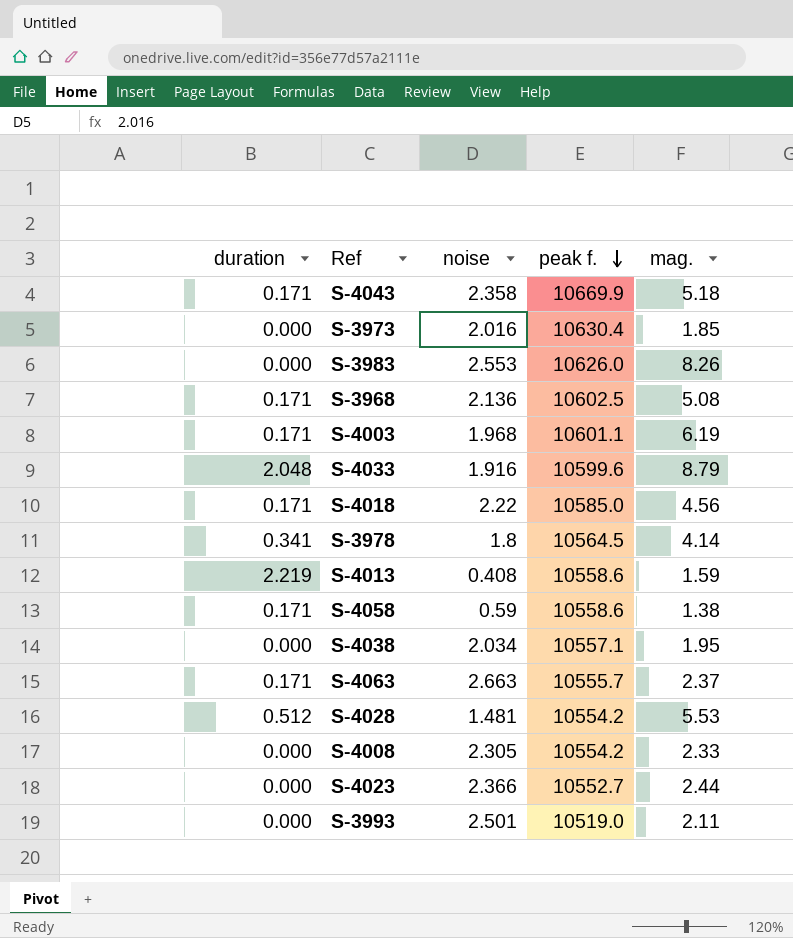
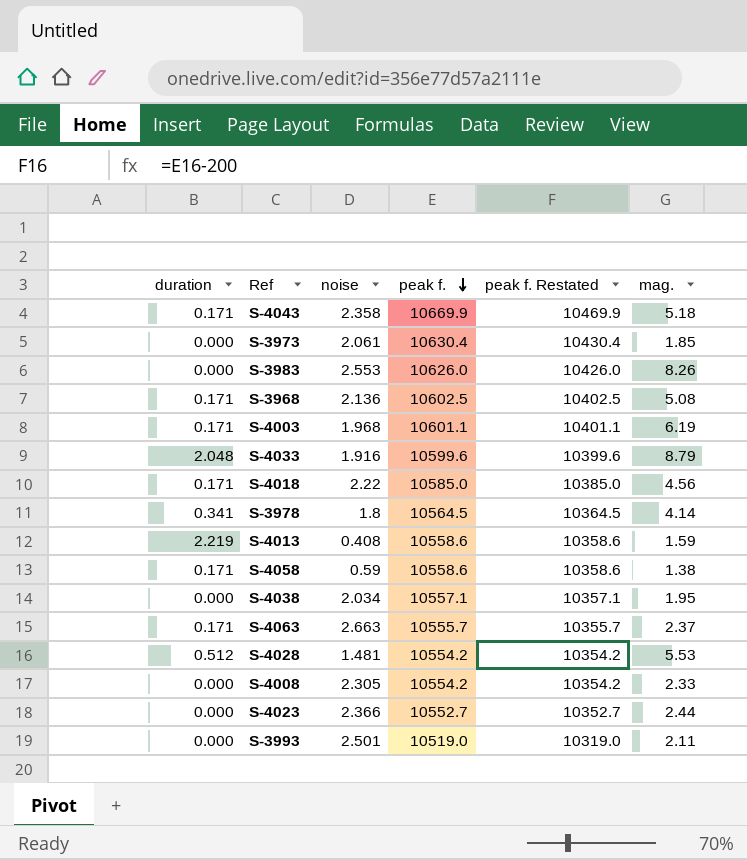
column peak f. Restated | formula: none -> [peak f.] - 200
S-3973 | noise: 2.016 -> 2.061

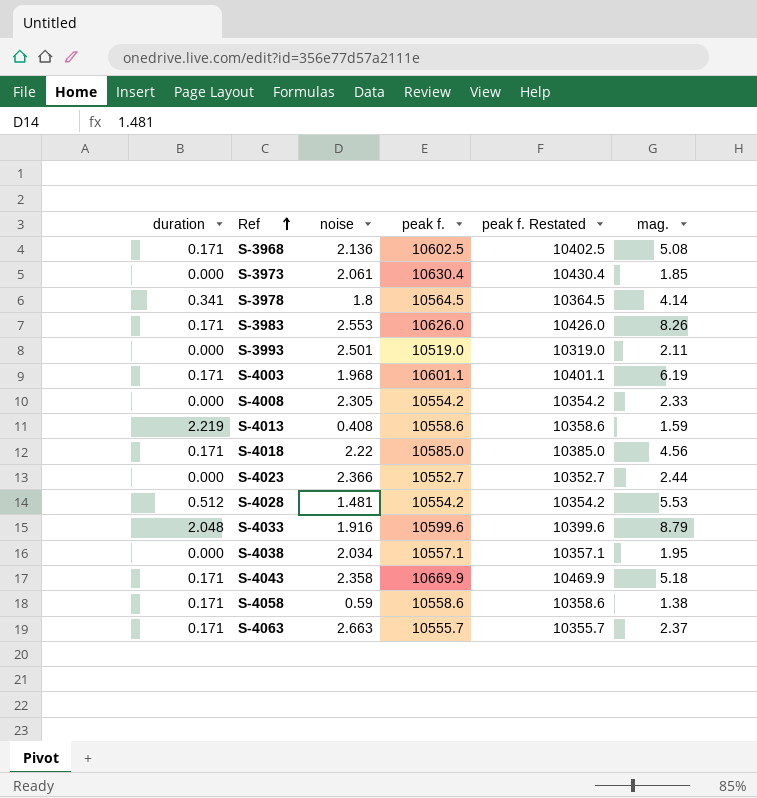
row order: peak f. descending -> Ref ascending
S-3983 | duration: 0.000 -> 0.171

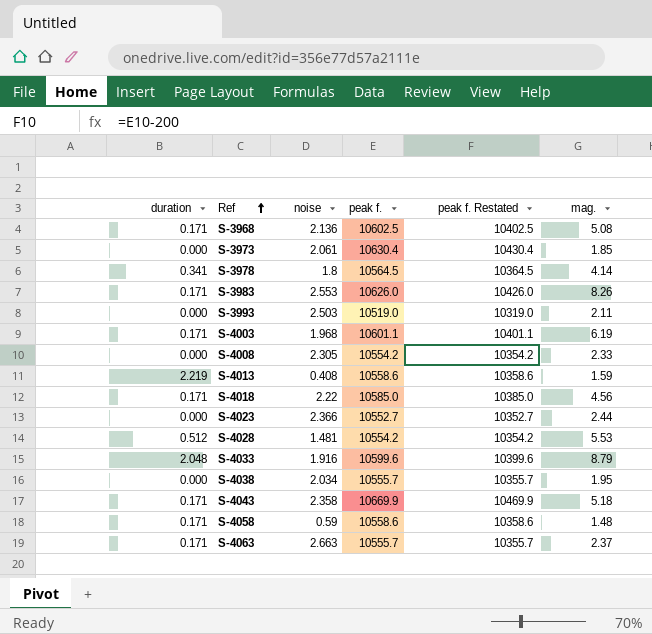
S-3993 | noise: 2.501 -> 2.503
S-4038 | peak f.: 10557.1 -> 10555.7
S-4038 | peak f. Restated: 10357.1 -> 10355.7
S-4058 | mag.: 1.38 -> 1.48

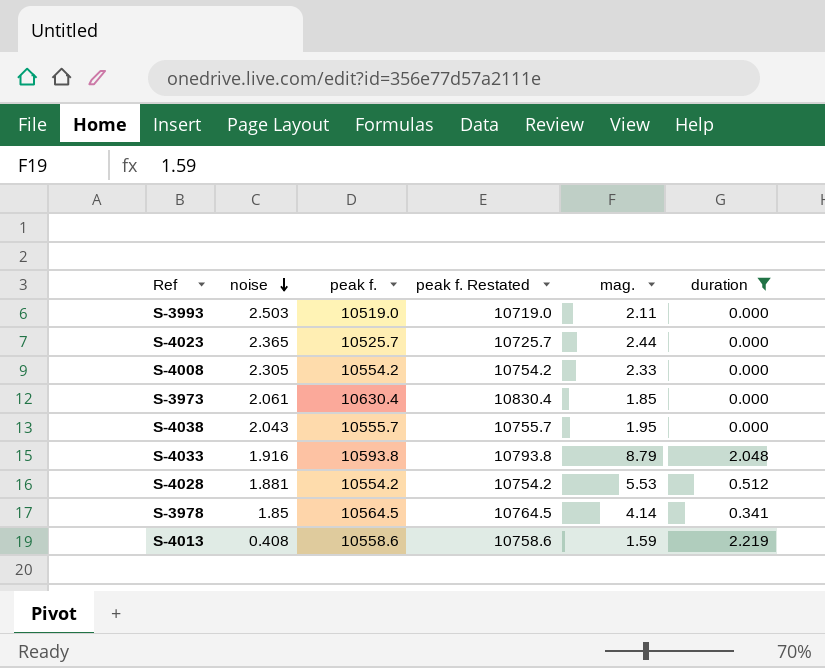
filter: none -> duration != 0.171
row order: Ref ascending -> noise descending
column peak f. Restated | formula: [peak f.] - 200 -> [peak f.] + 200
column duration | position: 1 -> 6
S-4023 | noise: 2.366 -> 2.365
S-4023 | peak f.: 10552.7 -> 10525.7
S-4038 | noise: 2.034 -> 2.043
S-4033 | peak f.: 10599.6 -> 10593.8
S-4028 | noise: 1.481 -> 1.881
S-3978 | noise: 1.8 -> 1.85

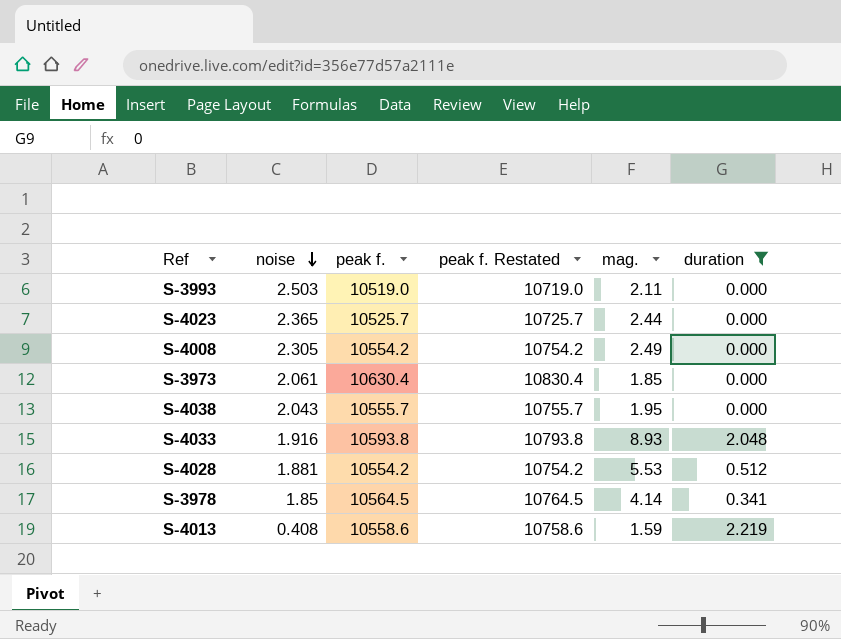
S-4008 | mag.: 2.33 -> 2.49
S-4033 | mag.: 8.79 -> 8.93

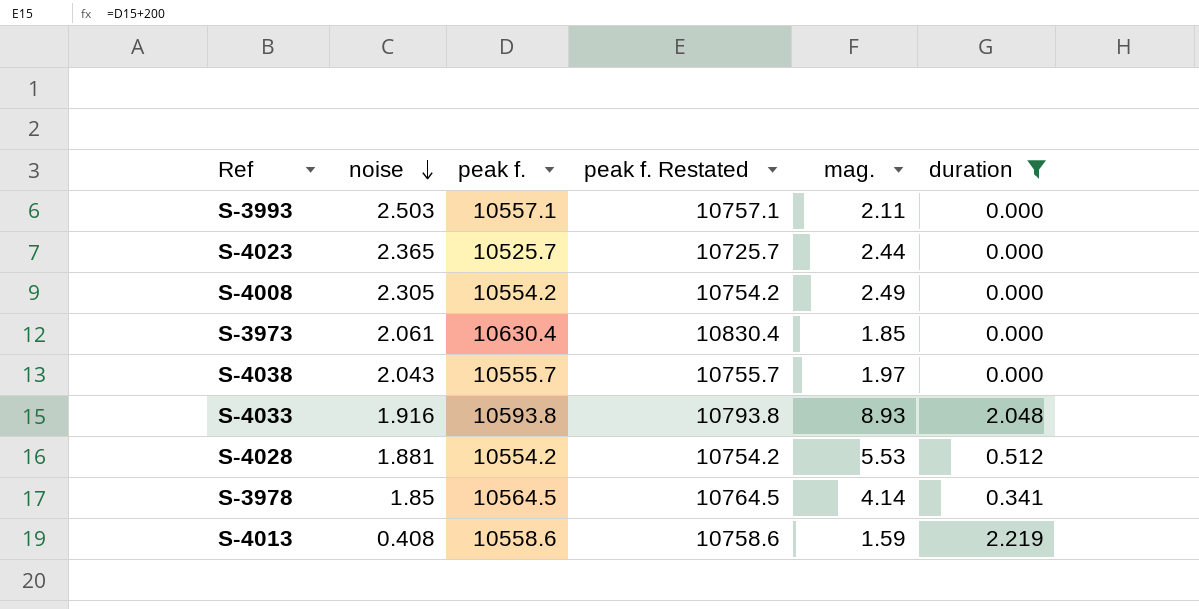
S-3993 | peak f.: 10519.0 -> 10557.1
S-3993 | peak f. Restated: 10719.0 -> 10757.1
S-4038 | mag.: 1.95 -> 1.97

